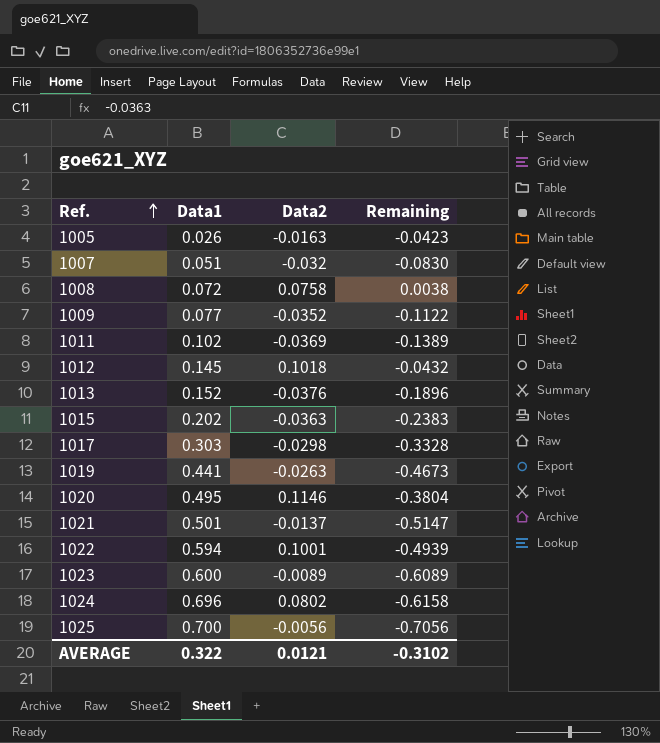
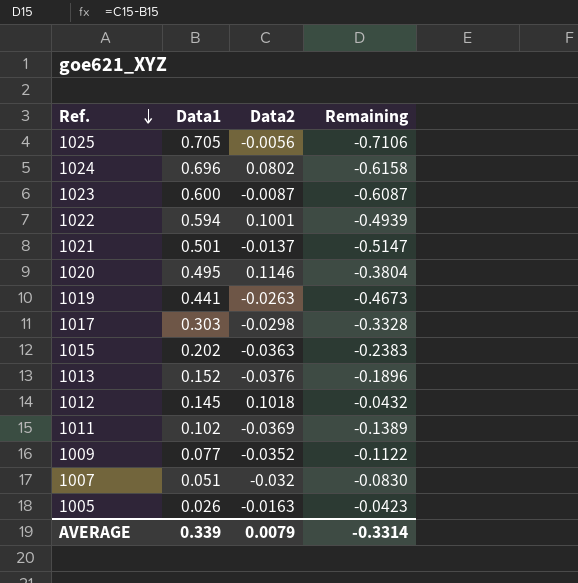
row order: Ref. ascending -> Ref. descending
row 1008: 0.072 | 0.0758 | 0.0038 -> none
1025 | Data1: 0.700 -> 0.705
1025 | Remaining: -0.7056 -> -0.7106
1023 | Data2: -0.0089 -> -0.0087
1023 | Remaining: -0.6089 -> -0.6087
AVERAGE | Data1: 0.322 -> 0.339
AVERAGE | Data2: 0.0121 -> 0.0079
AVERAGE | Remaining: -0.3102 -> -0.3314

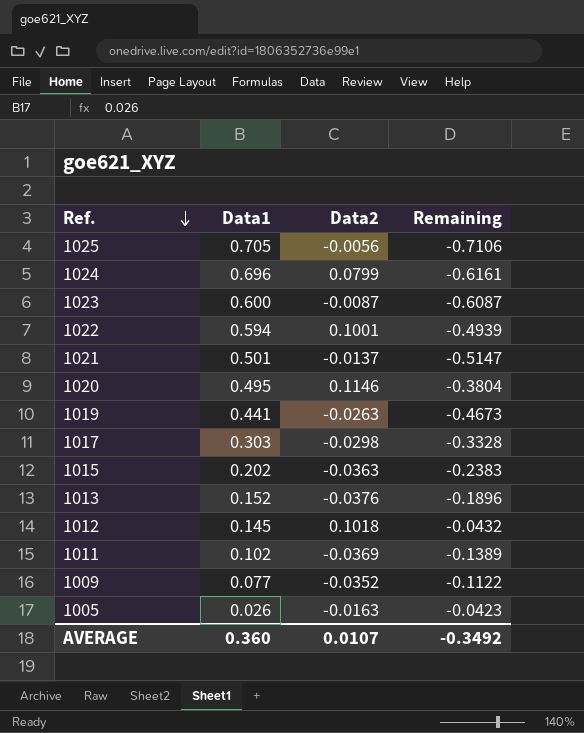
row 1007: 0.051 | -0.032 | -0.0830 -> none
1024 | Data2: 0.0802 -> 0.0799
1024 | Remaining: -0.6158 -> -0.6161
AVERAGE | Data1: 0.339 -> 0.360
AVERAGE | Data2: 0.0079 -> 0.0107
AVERAGE | Remaining: -0.3314 -> -0.3492

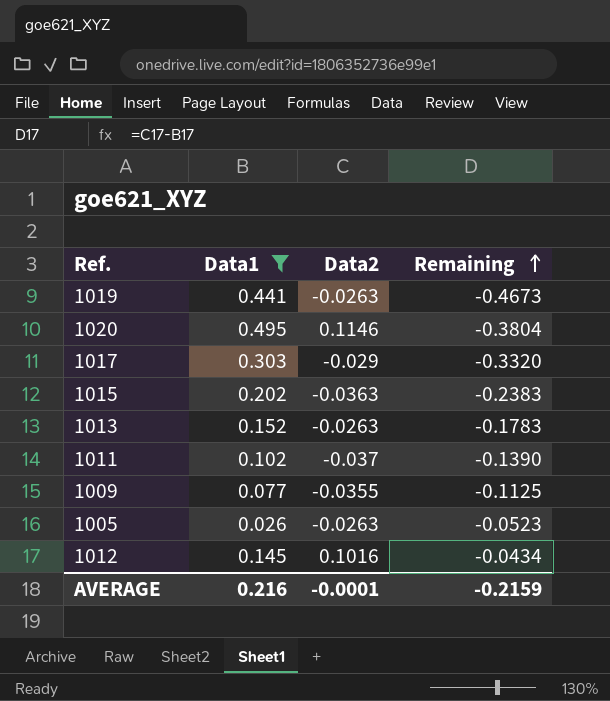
filter: none -> Data1 <= 0.495
row order: Ref. descending -> Remaining ascending
1017 | Data2: -0.0298 -> -0.029
1017 | Remaining: -0.3328 -> -0.3320
1013 | Data2: -0.0376 -> -0.0263
1013 | Remaining: -0.1896 -> -0.1783
1011 | Data2: -0.0369 -> -0.037
1011 | Remaining: -0.1389 -> -0.1390
1009 | Data2: -0.0352 -> -0.0355
1009 | Remaining: -0.1122 -> -0.1125
1005 | Data2: -0.0163 -> -0.0263
1005 | Remaining: -0.0423 -> -0.0523
1012 | Data2: 0.1018 -> 0.1016
1012 | Remaining: -0.0432 -> -0.0434
AVERAGE | Data1: 0.360 -> 0.216
AVERAGE | Data2: 0.0107 -> -0.0001
AVERAGE | Remaining: -0.3492 -> -0.2159

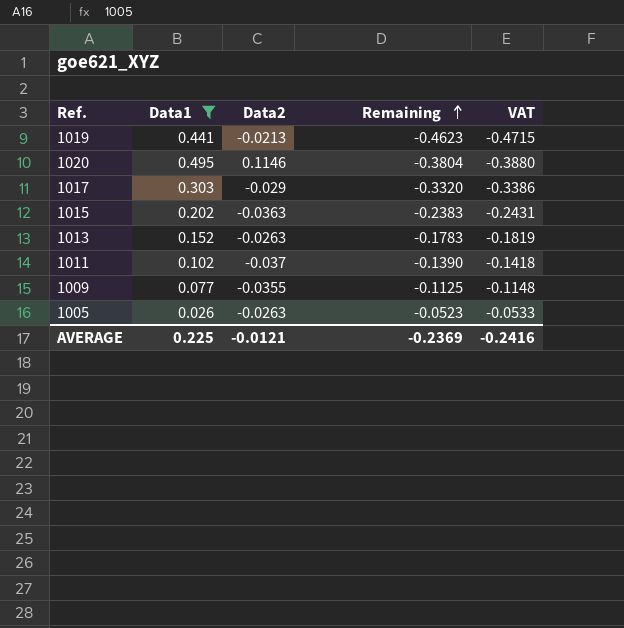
column VAT | formula: none -> [Remaining] * 1.02
row 1012: 0.145 | 0.1016 | -0.0434 -> none
1019 | Data2: -0.0263 -> -0.0213
1019 | Remaining: -0.4673 -> -0.4623
AVERAGE | Data1: 0.216 -> 0.225
AVERAGE | Data2: -0.0001 -> -0.0121
AVERAGE | Remaining: -0.2159 -> -0.2369

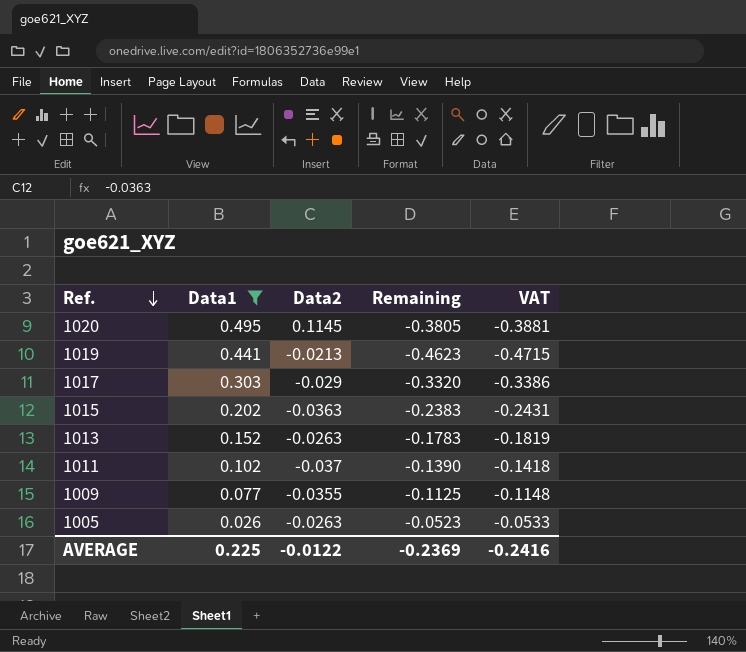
row order: Remaining ascending -> Ref. descending
1020 | Data2: 0.1146 -> 0.1145
1020 | Remaining: -0.3804 -> -0.3805
1020 | VAT: -0.3880 -> -0.3881
AVERAGE | Data2: -0.0121 -> -0.0122

